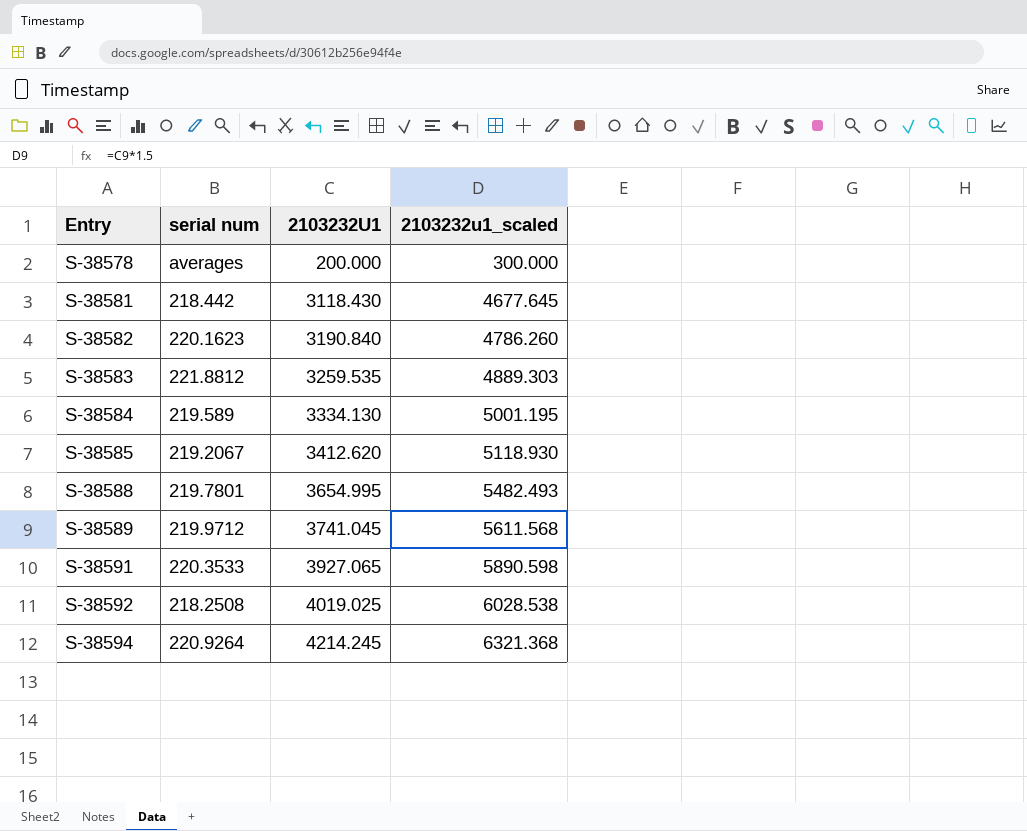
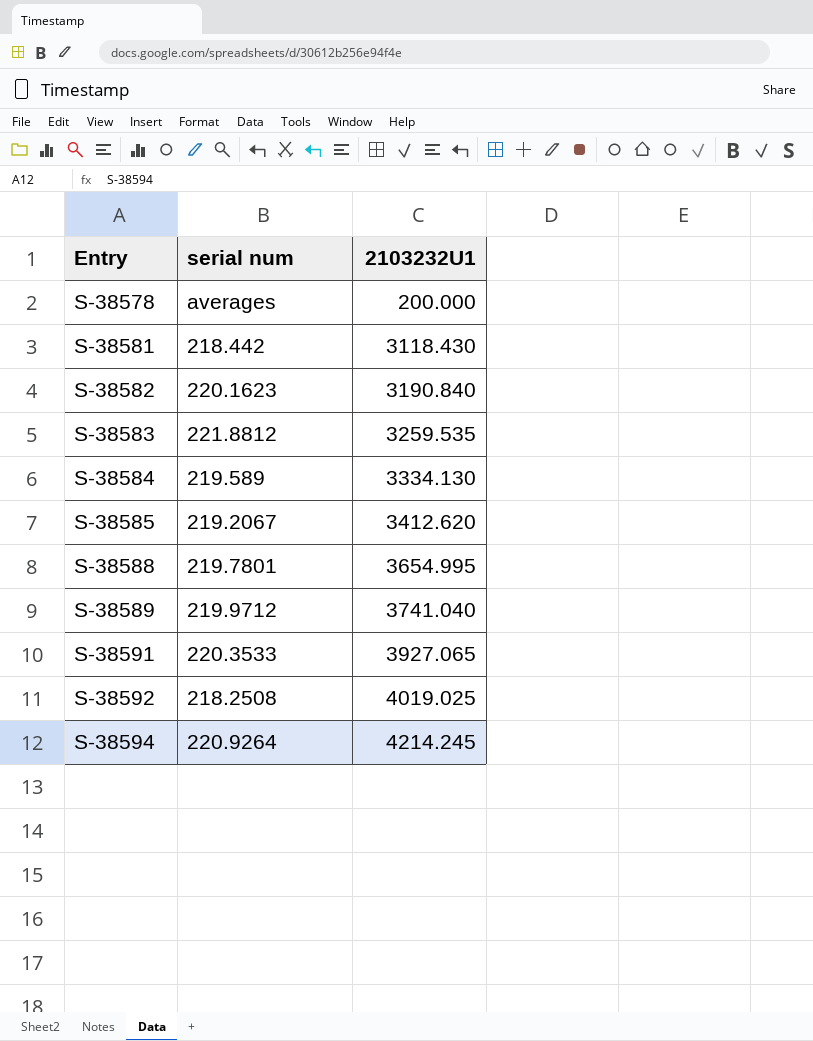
column 2103232u1_scaled | formula: [2103232U1] * 1.5 -> none
S-38589 | 2103232U1: 3741.045 -> 3741.040

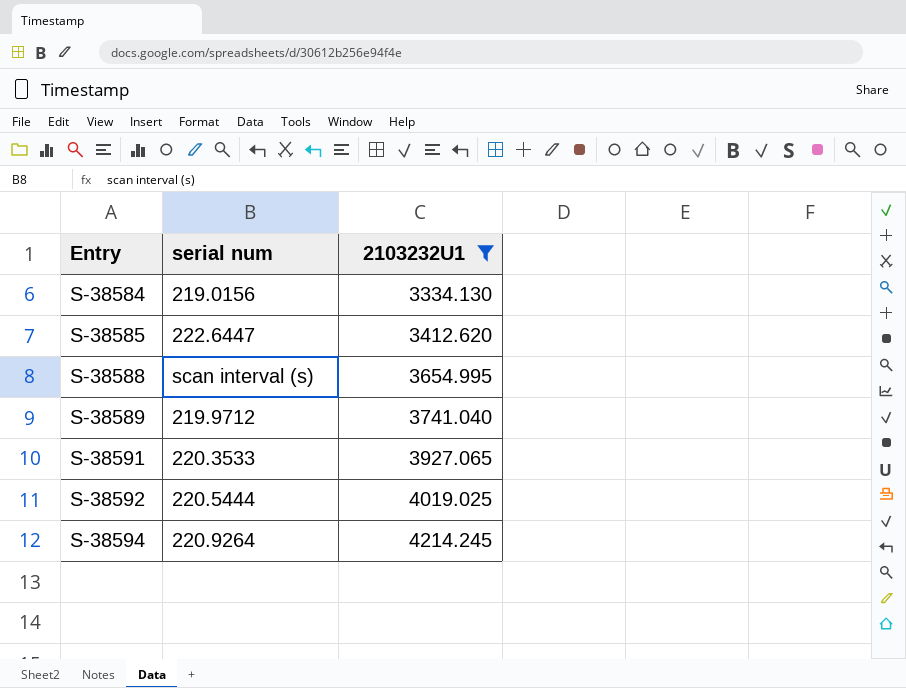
filter: none -> 2103232U1 >= 3334.130
S-38584 | serial num: 219.589 -> 219.0156
S-38585 | serial num: 219.2067 -> 222.6447
S-38588 | serial num: 219.7801 -> scan interval (s)
S-38592 | serial num: 218.2508 -> 220.5444

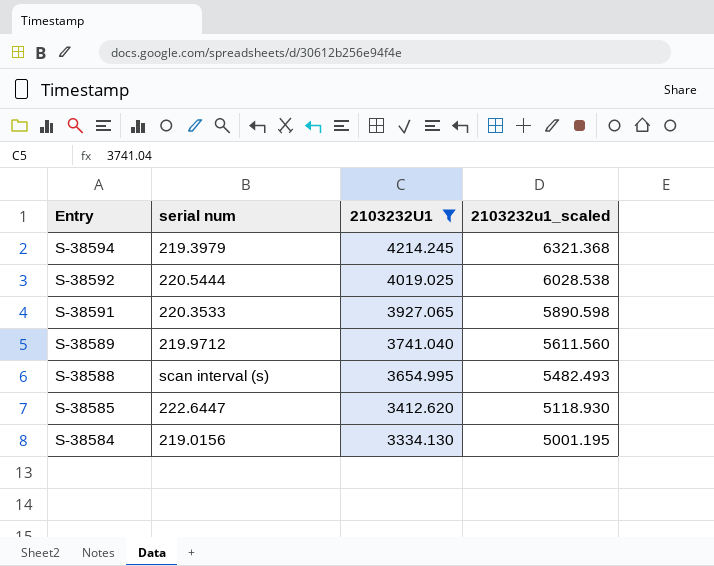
row order: Entry ascending -> Entry descending
column 2103232u1_scaled | formula: none -> [2103232U1] * 1.5
S-38594 | serial num: 220.9264 -> 219.3979

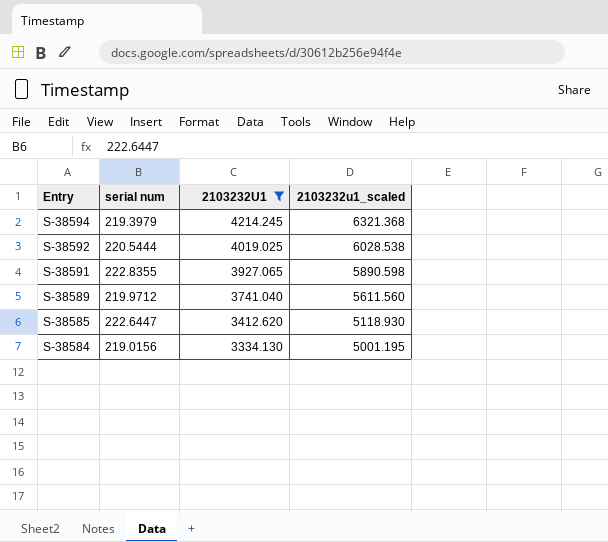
row S-38588: scan interval (s) | 3654.995 | 5482.493 -> none
S-38591 | serial num: 220.3533 -> 222.8355

